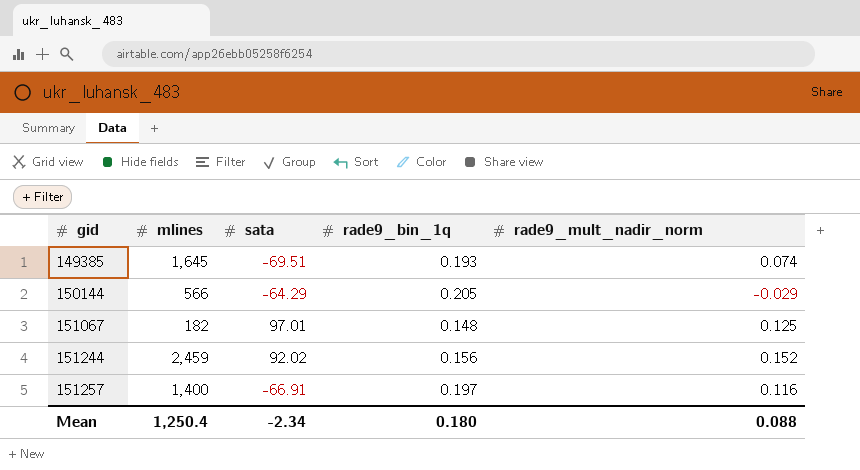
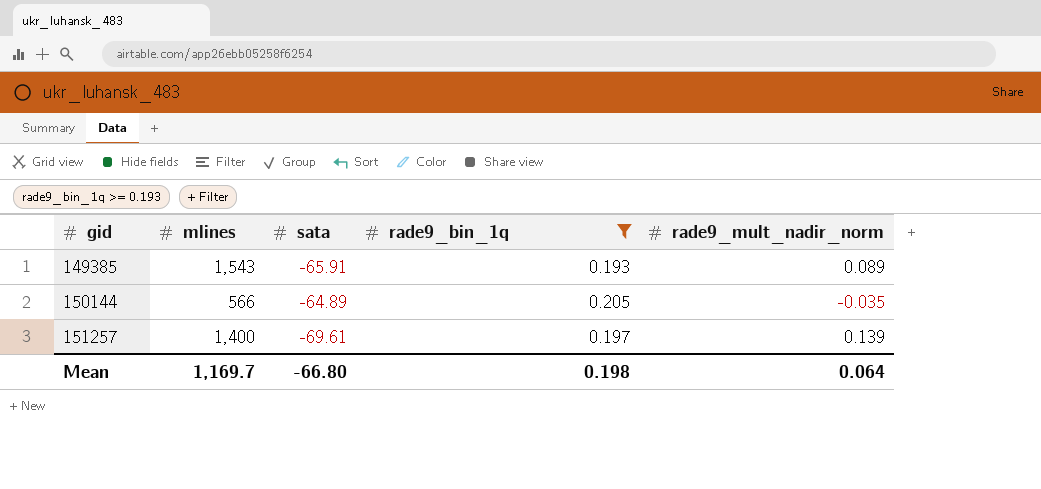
filter: none -> rade9_bin_1q >= 0.193
149385 | mlines: 1,645 -> 1,543
149385 | sata: -69.51 -> -65.91
149385 | rade9_mult_nadir_norm: 0.074 -> 0.089
150144 | sata: -64.29 -> -64.89
150144 | rade9_mult_nadir_norm: -0.029 -> -0.035
151257 | sata: -66.91 -> -69.61
151257 | rade9_mult_nadir_norm: 0.116 -> 0.139
Mean | mlines: 1,250.4 -> 1,169.7
Mean | sata: -2.34 -> -66.80
Mean | rade9_bin_1q: 0.180 -> 0.198
Mean | rade9_mult_nadir_norm: 0.088 -> 0.064

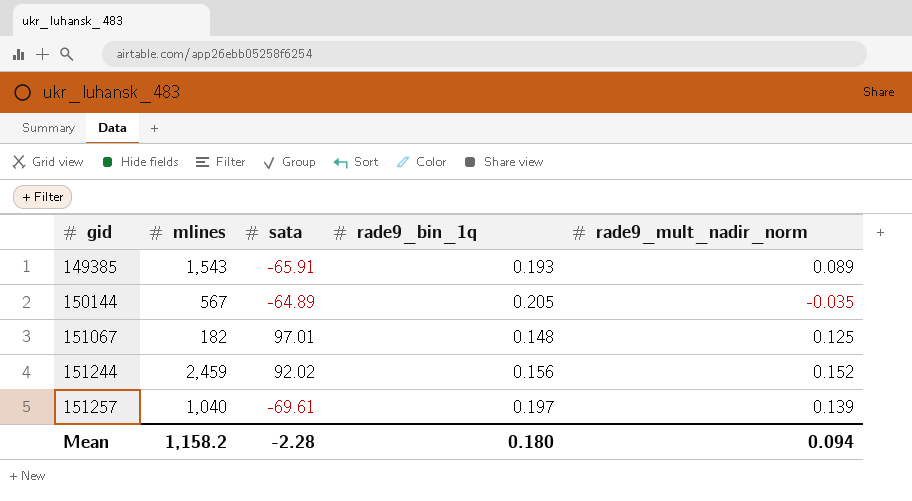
filter: rade9_bin_1q >= 0.193 -> none
150144 | mlines: 566 -> 567
151257 | mlines: 1,400 -> 1,040
Mean | mlines: 1,169.7 -> 1,158.2
Mean | sata: -66.80 -> -2.28
Mean | rade9_bin_1q: 0.198 -> 0.180
Mean | rade9_mult_nadir_norm: 0.064 -> 0.094

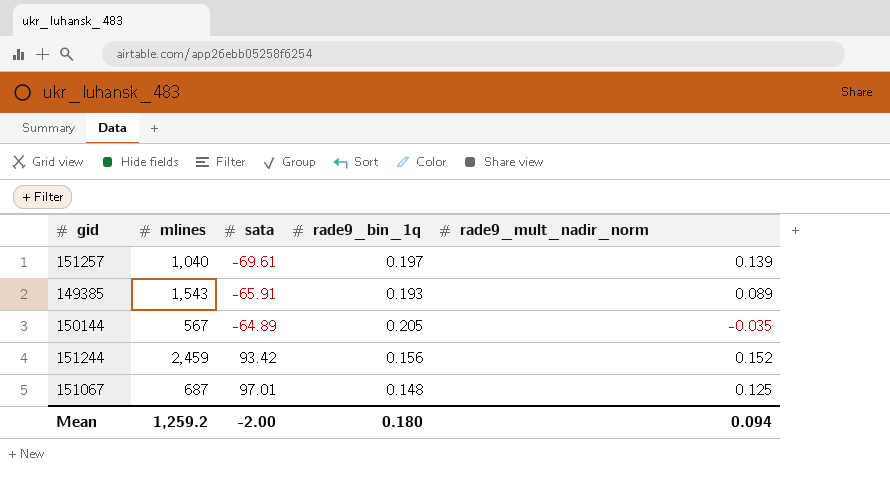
row order: gid ascending -> sata ascending
151244 | sata: 92.02 -> 93.42
151067 | mlines: 182 -> 687
Mean | mlines: 1,158.2 -> 1,259.2
Mean | sata: -2.28 -> -2.00

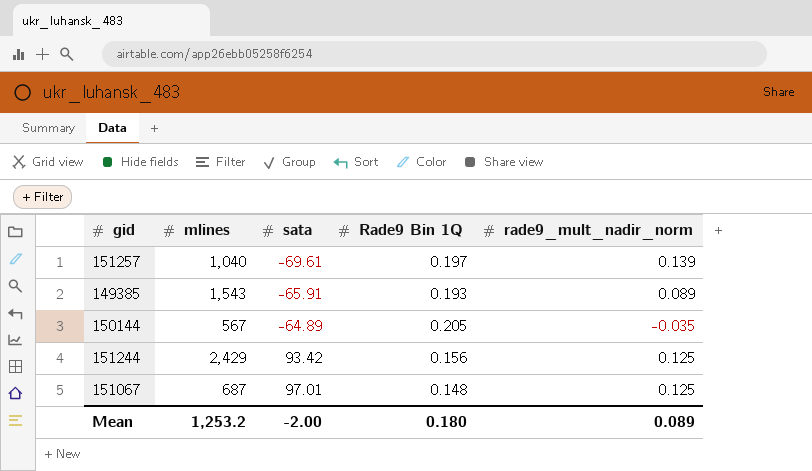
column name: rade9_bin_1q -> Rade9 Bin 1Q
151244 | mlines: 2,459 -> 2,429
151244 | rade9_mult_nadir_norm: 0.152 -> 0.125
Mean | mlines: 1,259.2 -> 1,253.2
Mean | rade9_mult_nadir_norm: 0.094 -> 0.089

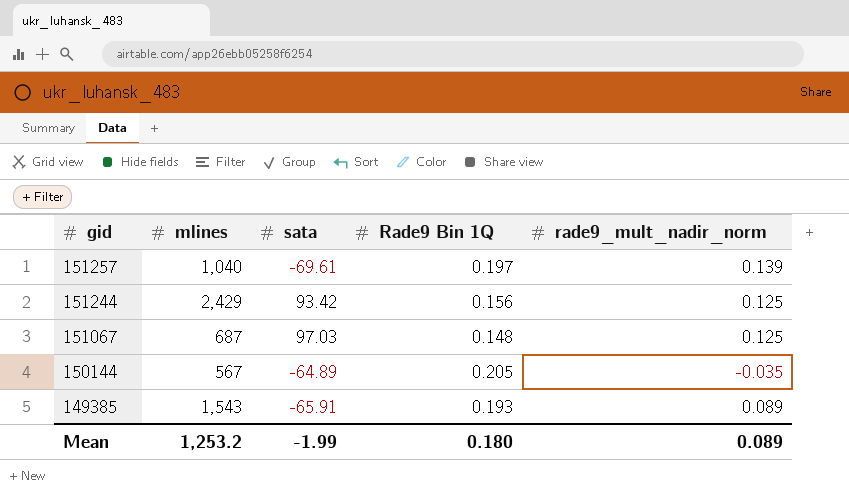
row order: sata ascending -> gid descending
151067 | sata: 97.01 -> 97.03
Mean | sata: -2.00 -> -1.99

